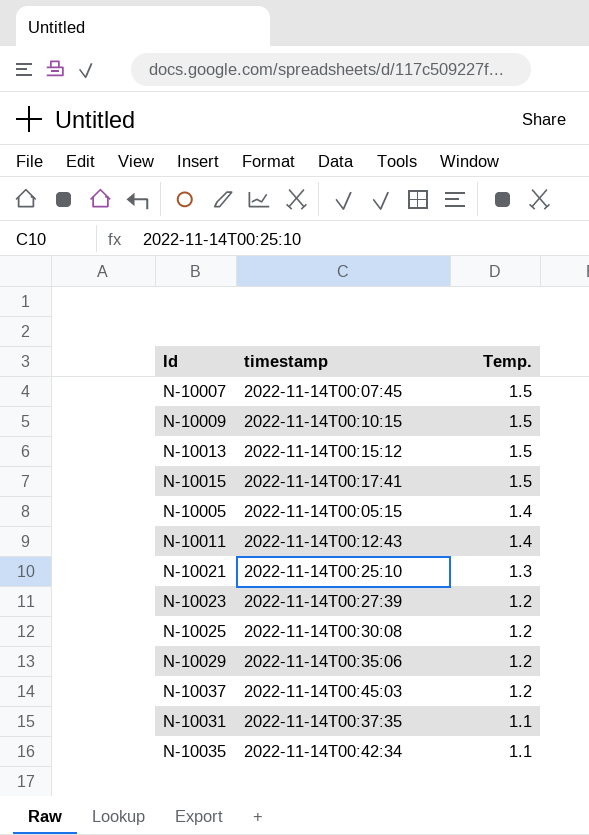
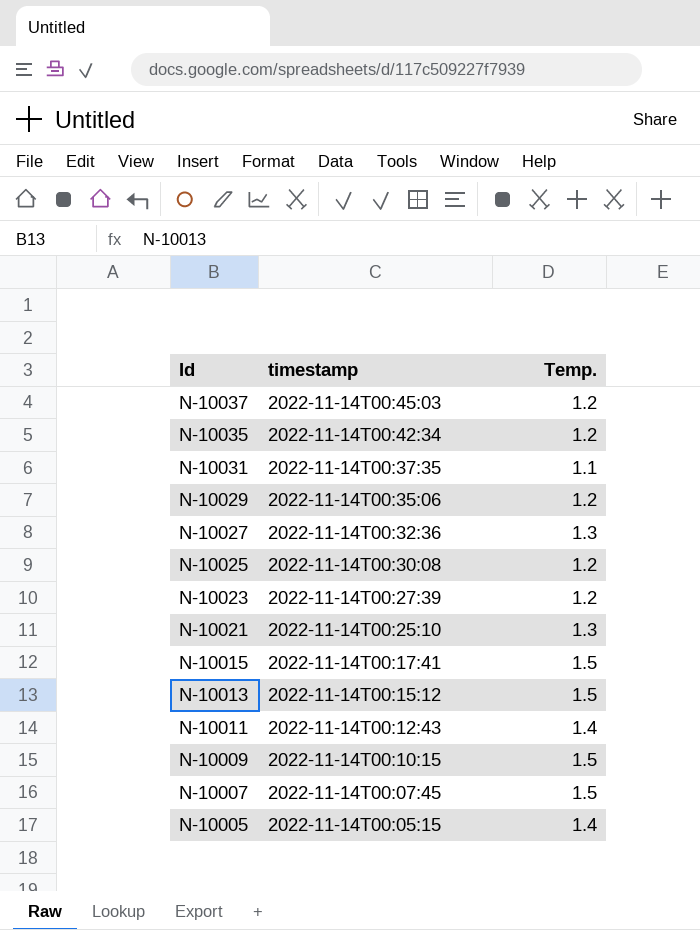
row order: Temp. descending -> Id descending
N-10035 | Temp.: 1.1 -> 1.2
row N-10027: none -> 2022-11-14T00:32:36 | 1.3

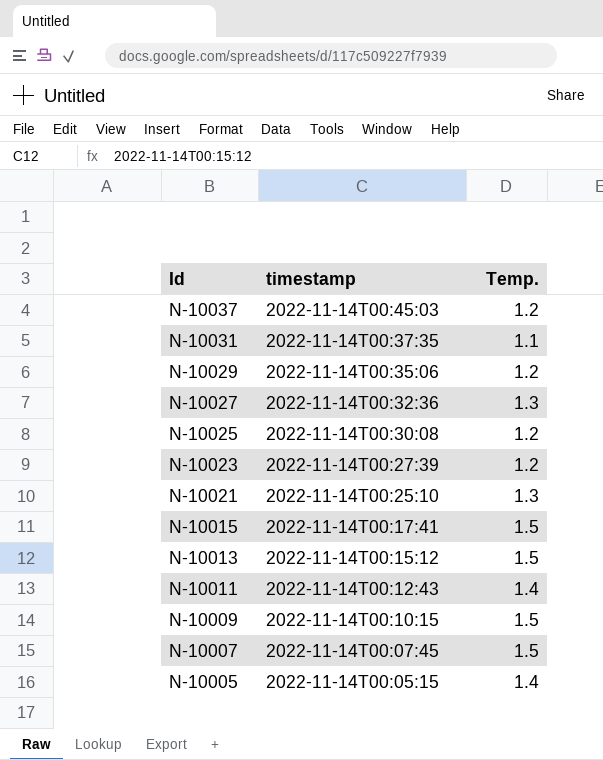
row N-10035: 2022-11-14T00:42:34 | 1.2 -> none

